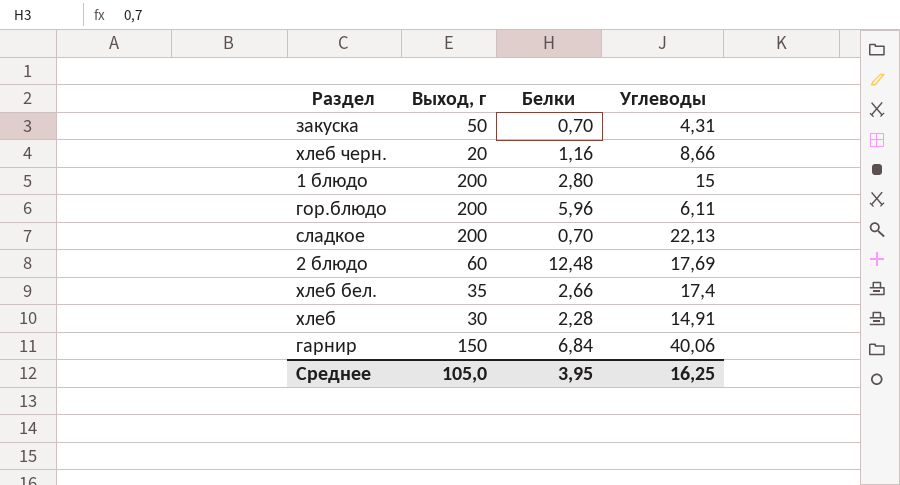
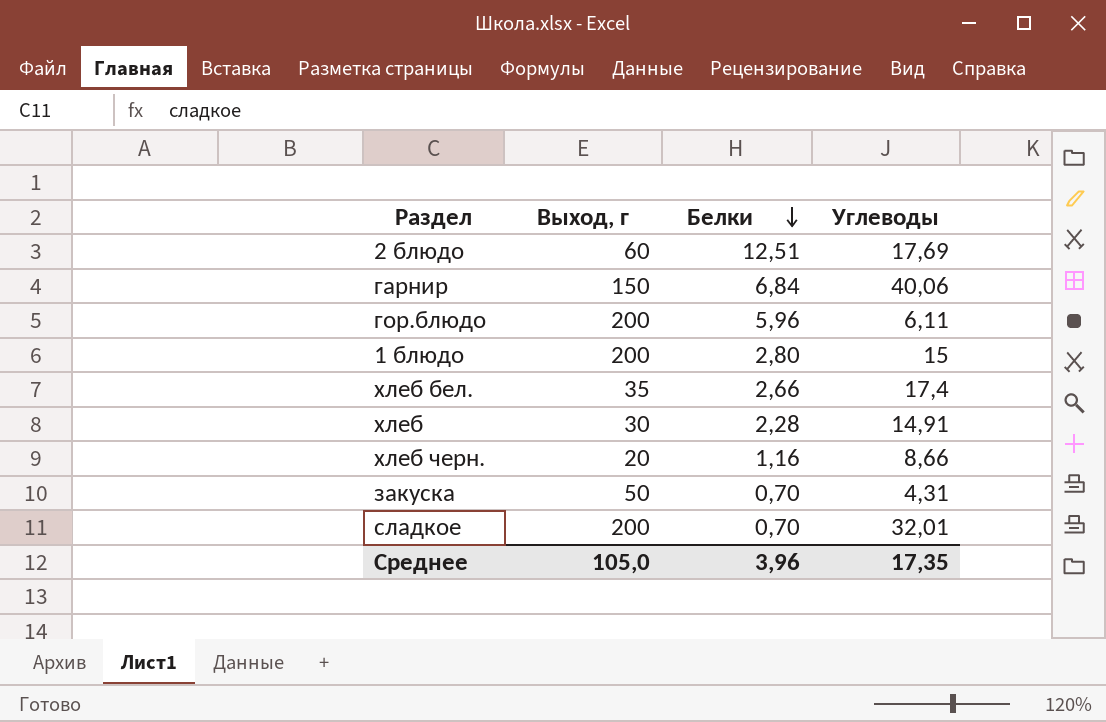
row order: none -> Белки descending
2 блюдо | Белки: 12,48 -> 12,51
сладкое | Углеводы: 22,13 -> 32,01
Среднее | Белки: 3,95 -> 3,96
Среднее | Углеводы: 16,25 -> 17,35

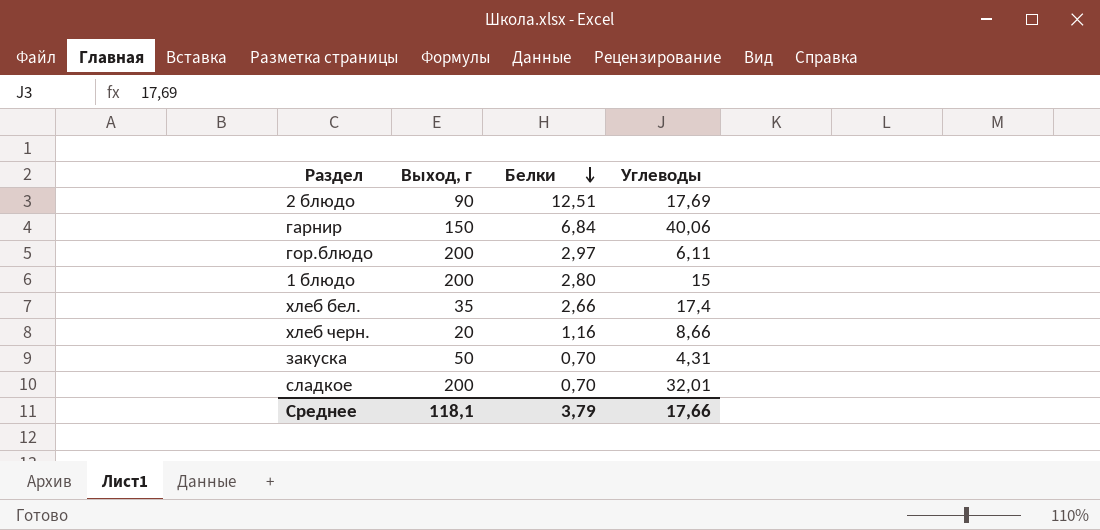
row хлеб: 30 | 2,28 | 14,91 -> none
2 блюдо | Выход, г: 60 -> 90
гор.блюдо | Белки: 5,96 -> 2,97
Среднее | Выход, г: 105,0 -> 118,1
Среднее | Белки: 3,96 -> 3,79
Среднее | Углеводы: 17,35 -> 17,66

